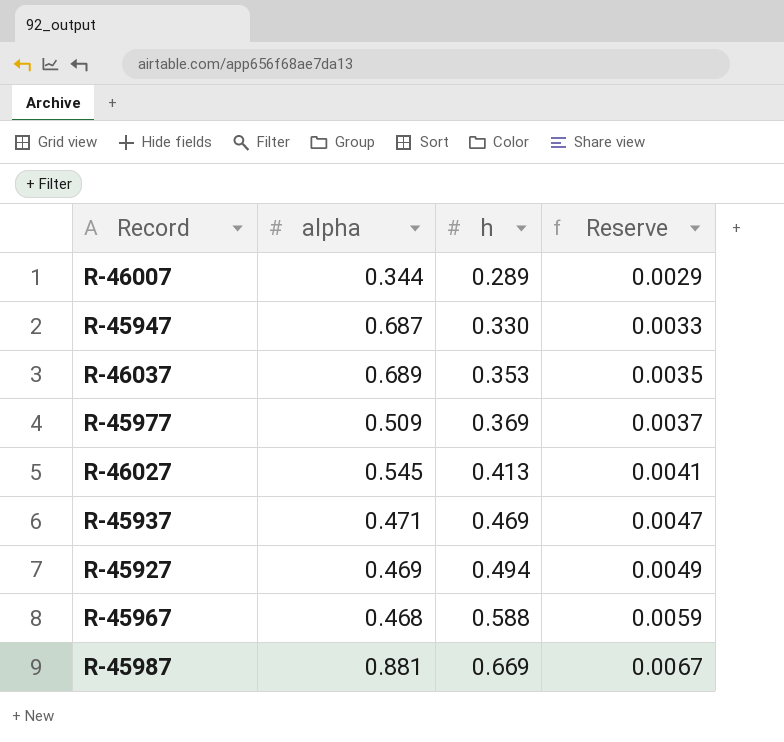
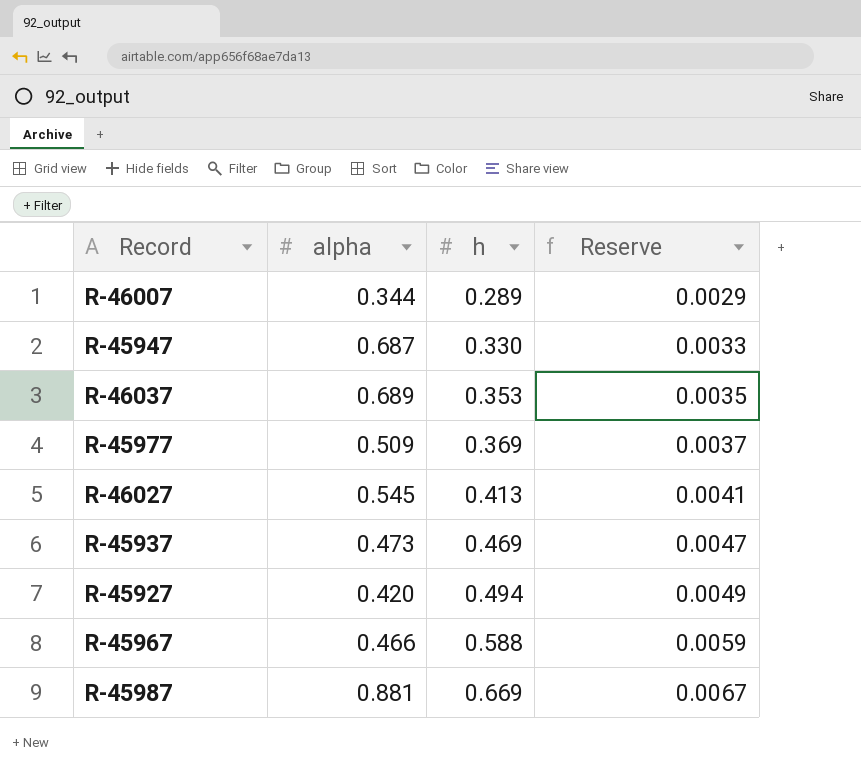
R-45937 | alpha: 0.471 -> 0.473
R-45927 | alpha: 0.469 -> 0.420
R-45967 | alpha: 0.468 -> 0.466

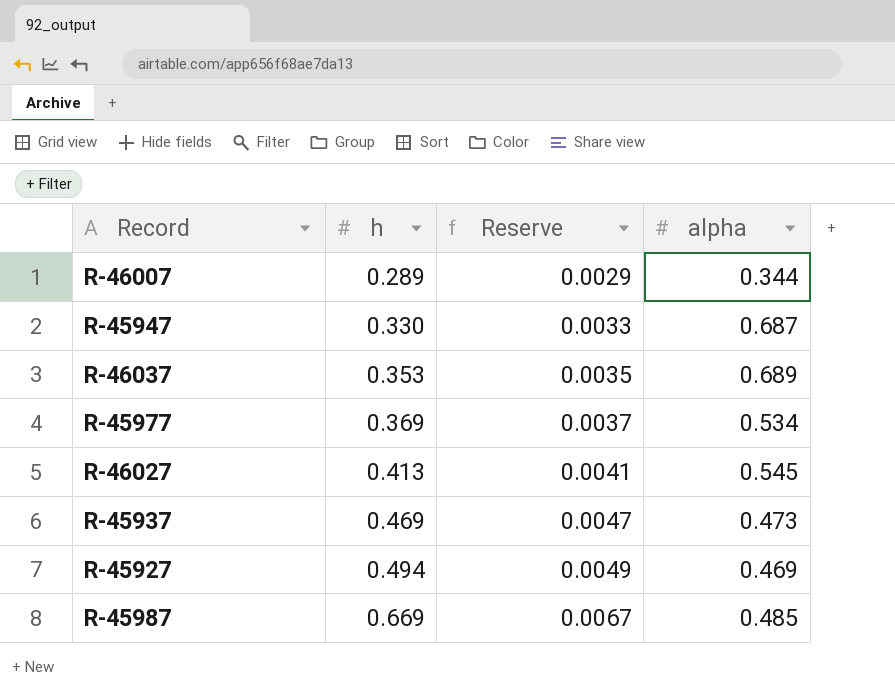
column alpha | position: 2 -> 4
row R-45967: 0.466 | 0.588 | 0.0059 -> none
R-45977 | alpha: 0.509 -> 0.534
R-45927 | alpha: 0.420 -> 0.469
R-45987 | alpha: 0.881 -> 0.485

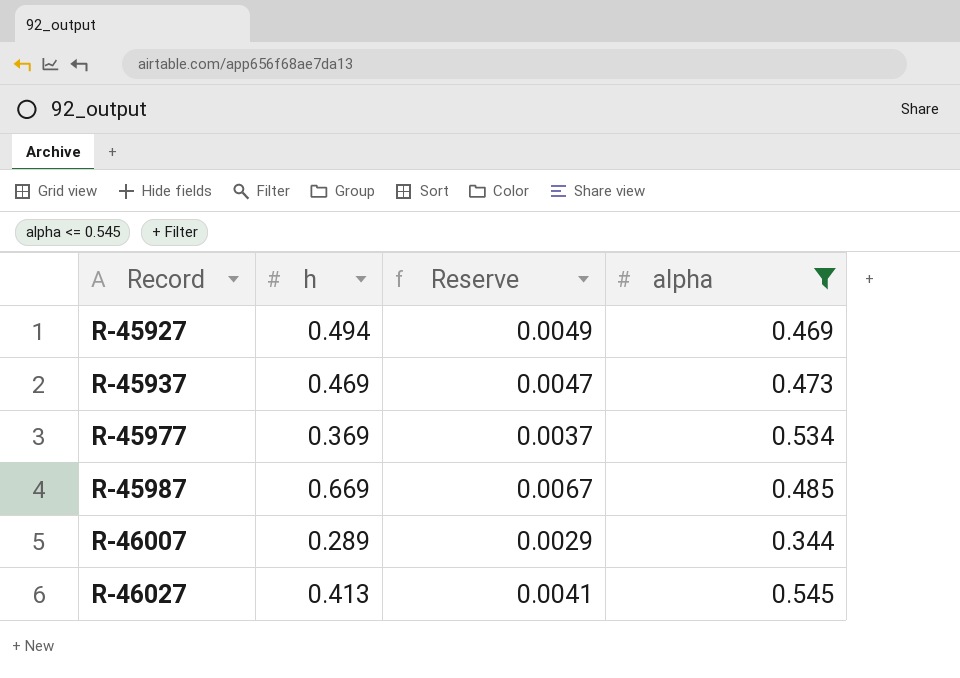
filter: none -> alpha <= 0.545
row order: h ascending -> Record ascending

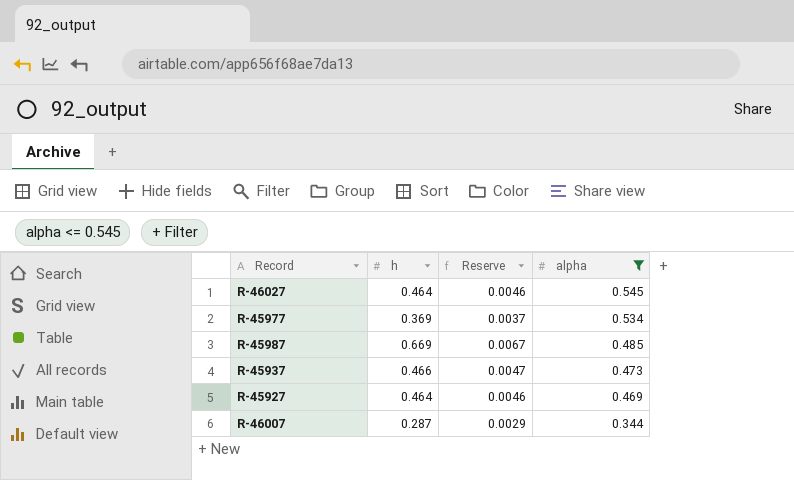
row order: Record ascending -> alpha descending
R-46027 | h: 0.413 -> 0.464
R-46027 | Reserve: 0.0041 -> 0.0046
R-45937 | h: 0.469 -> 0.466
R-45927 | h: 0.494 -> 0.464
R-45927 | Reserve: 0.0049 -> 0.0046
R-46007 | h: 0.289 -> 0.287

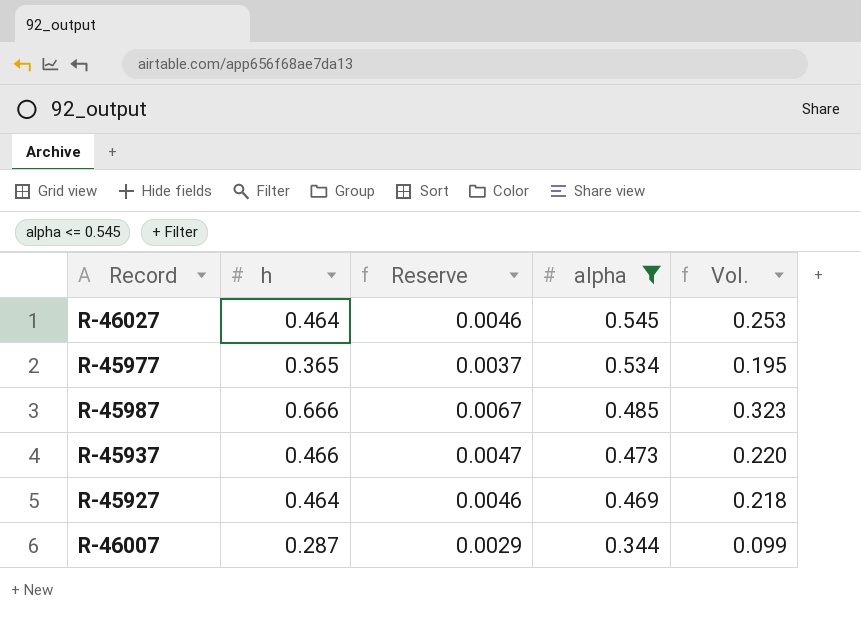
column Vol. | formula: none -> [h] * [alpha]
R-45977 | h: 0.369 -> 0.365
R-45987 | h: 0.669 -> 0.666

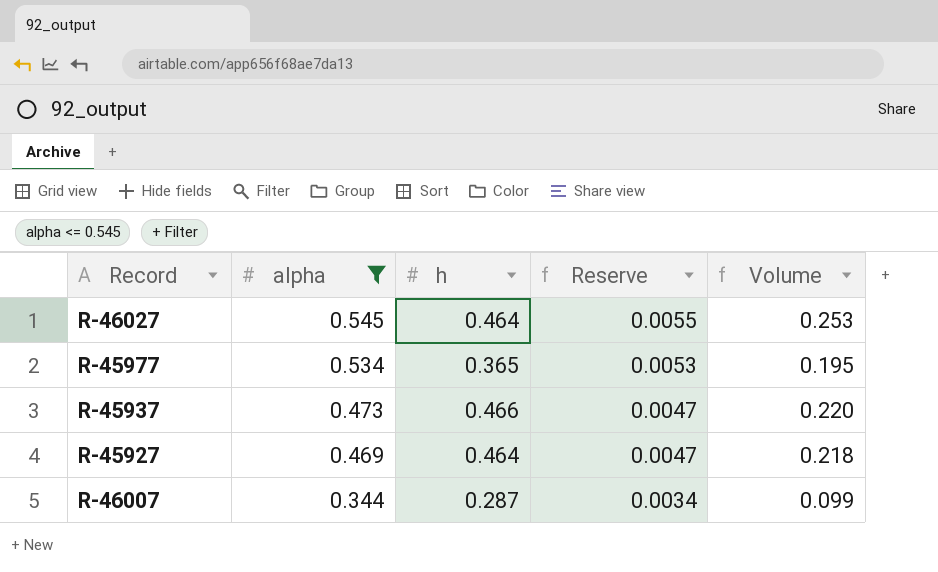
column alpha | position: 4 -> 2
column Reserve | formula: [h] * 0.01 -> [alpha] * 0.01
column name: Vol. -> Volume
row R-45987: 0.666 | 0.0067 | 0.485 | 0.323 -> none

